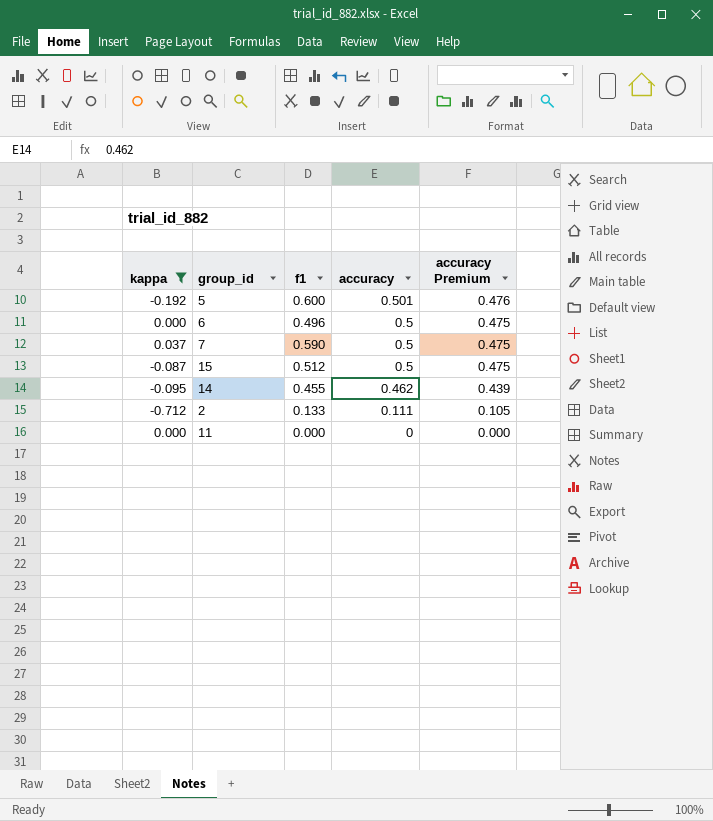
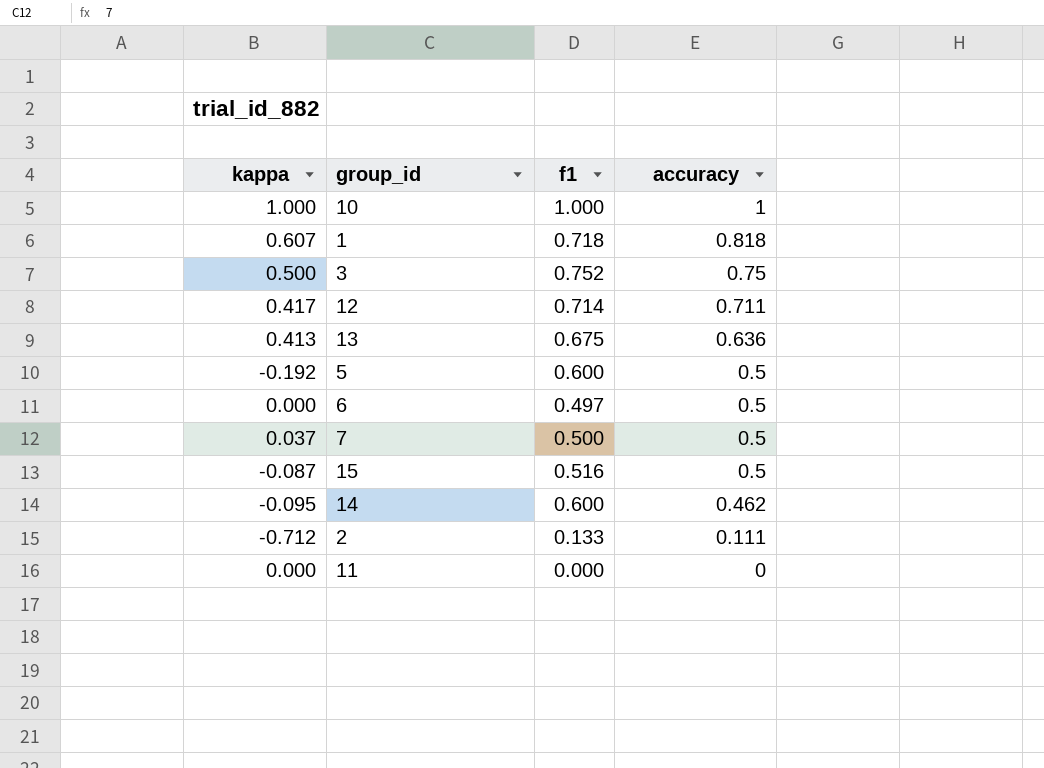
filter: kappa <= 0.037 -> none
column accuracy Premium | formula: [accuracy] * 0.95 -> none
5 | accuracy: 0.501 -> 0.5
6 | f1: 0.496 -> 0.497
7 | f1: 0.590 -> 0.500
15 | f1: 0.512 -> 0.516
14 | f1: 0.455 -> 0.600

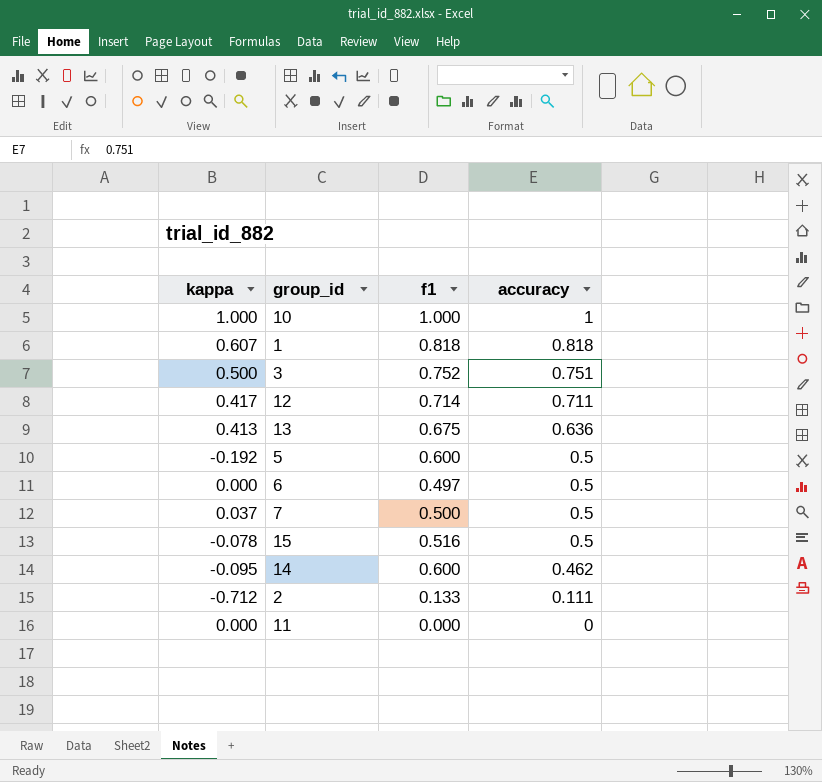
1 | f1: 0.718 -> 0.818
3 | accuracy: 0.75 -> 0.751
15 | kappa: -0.087 -> -0.078

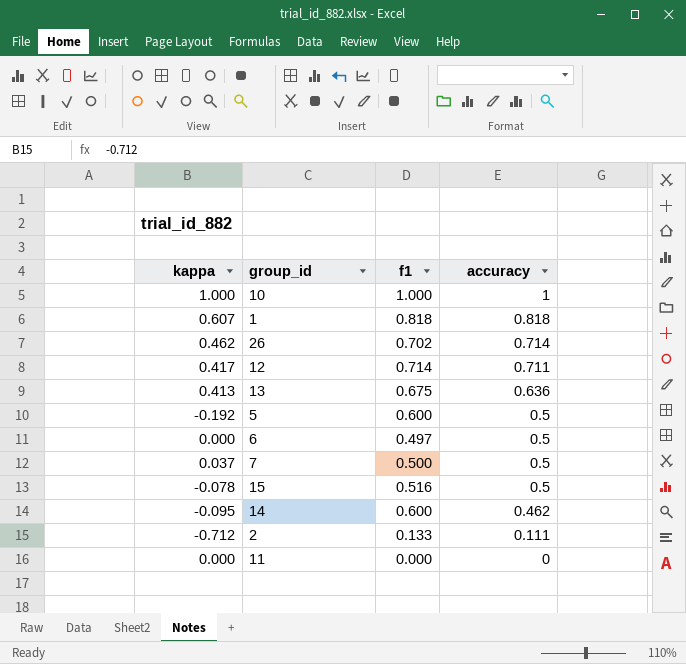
row 3: 0.500 | 0.752 | 0.751 -> none
row 26: none -> 0.462 | 0.702 | 0.714

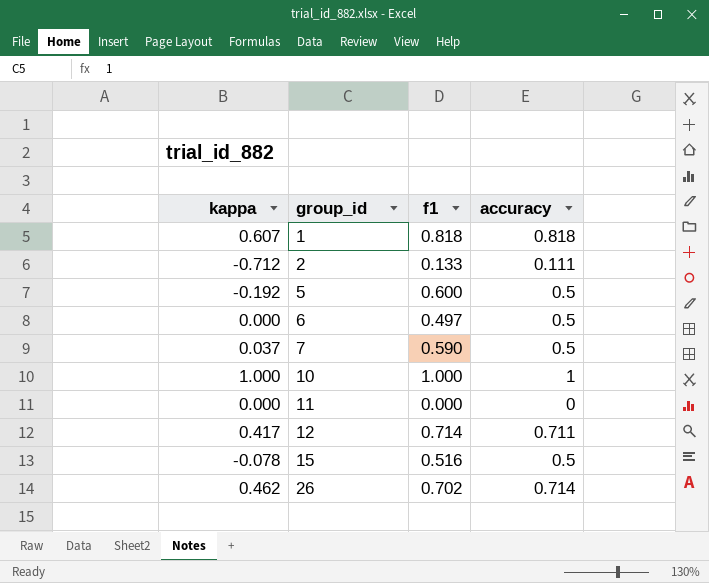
row order: accuracy descending -> group_id ascending
row 13: 0.413 | 0.675 | 0.636 -> none
row 14: -0.095 | 0.600 | 0.462 -> none
7 | f1: 0.500 -> 0.590

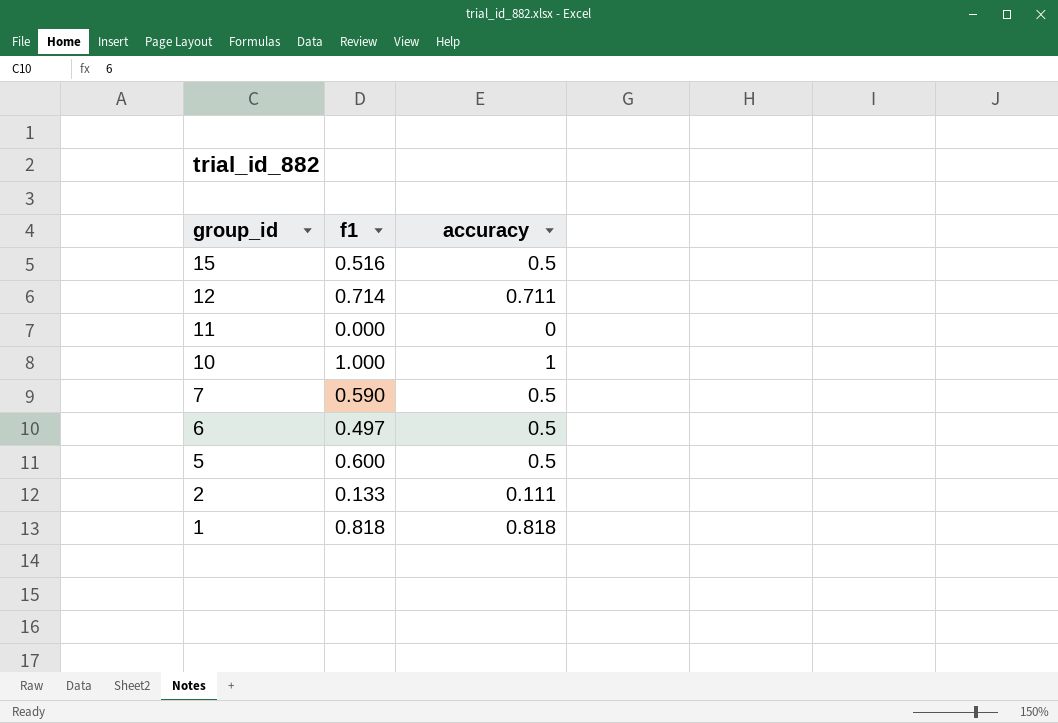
row order: group_id ascending -> group_id descending
column kappa | position: 1 -> none
row 26: 0.462 | 0.702 | 0.714 -> none

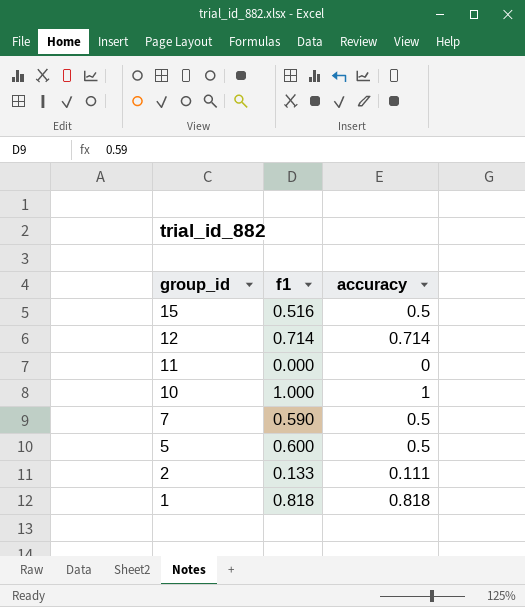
row 6: 0.497 | 0.5 -> none
12 | accuracy: 0.711 -> 0.714

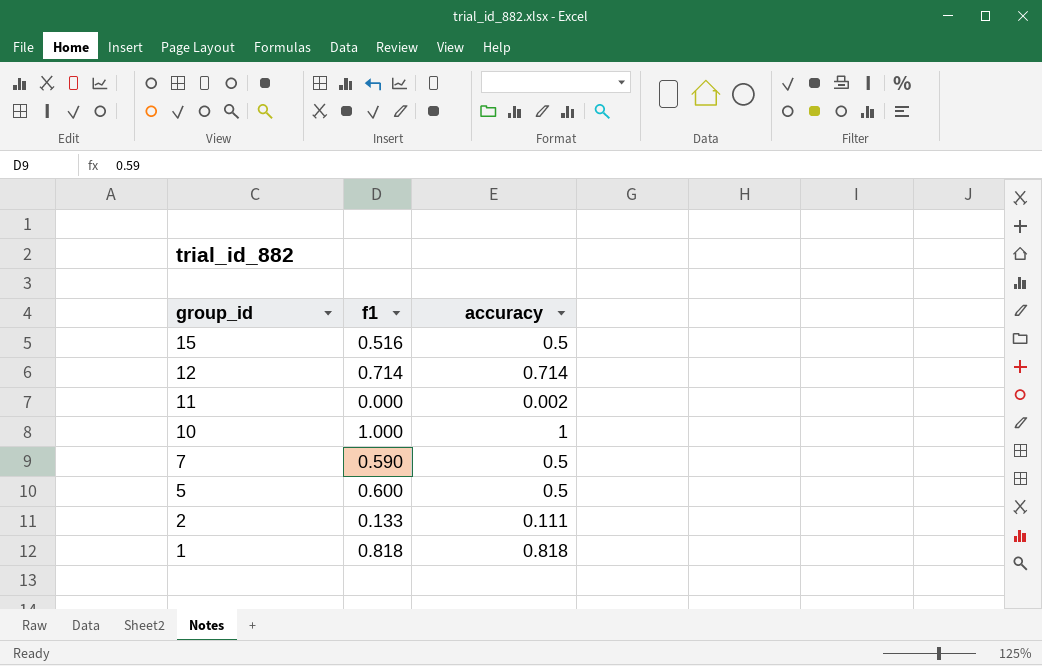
11 | accuracy: 0 -> 0.002

